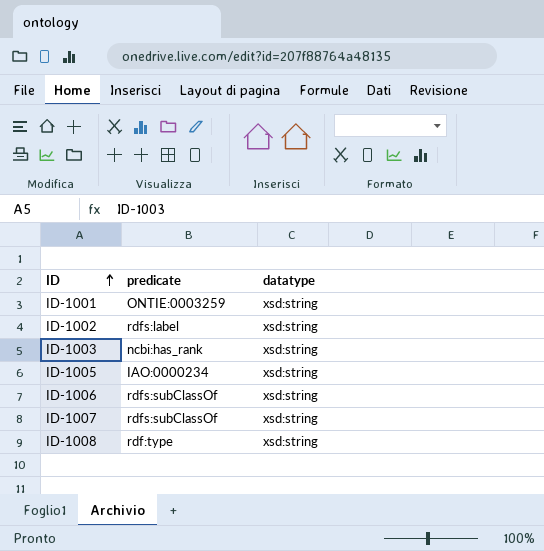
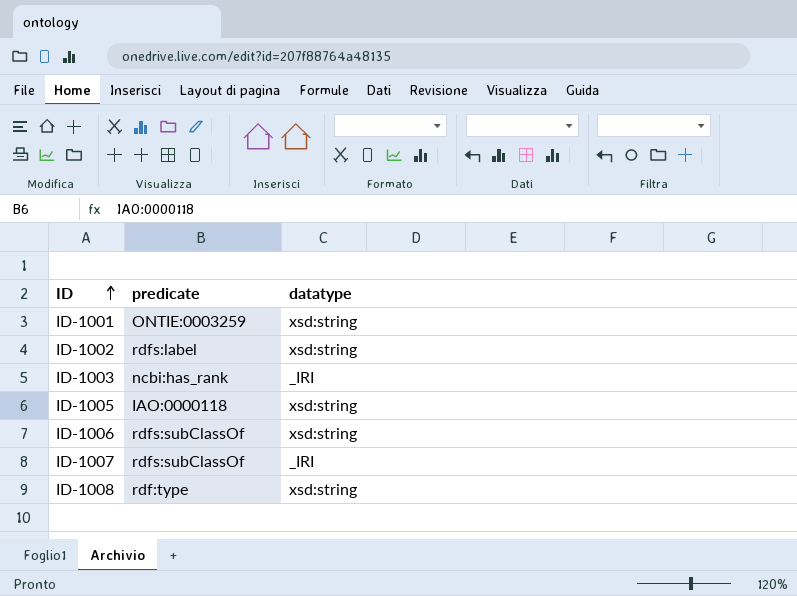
ID-1003 | datatype: xsd:string -> _IRI
ID-1005 | predicate: IAO:0000234 -> IAO:0000118
ID-1007 | datatype: xsd:string -> _IRI

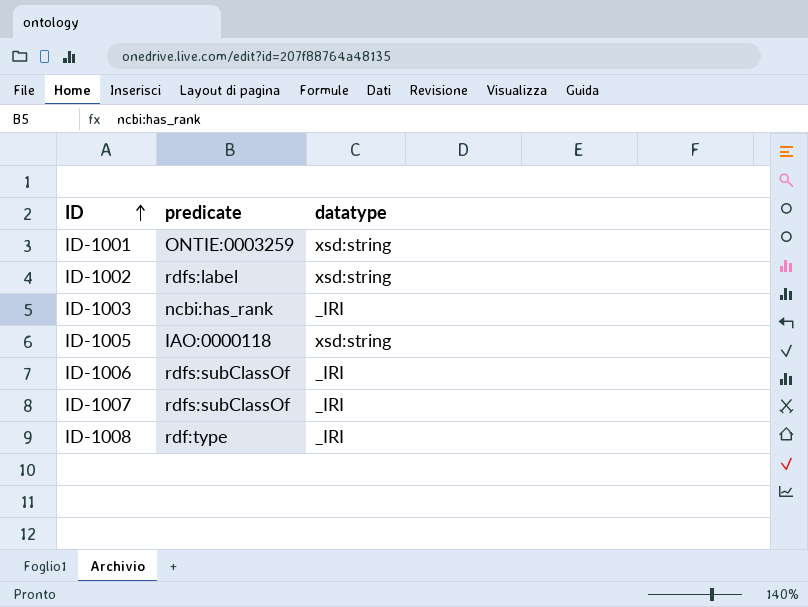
ID-1006 | datatype: xsd:string -> _IRI
ID-1008 | datatype: xsd:string -> _IRI

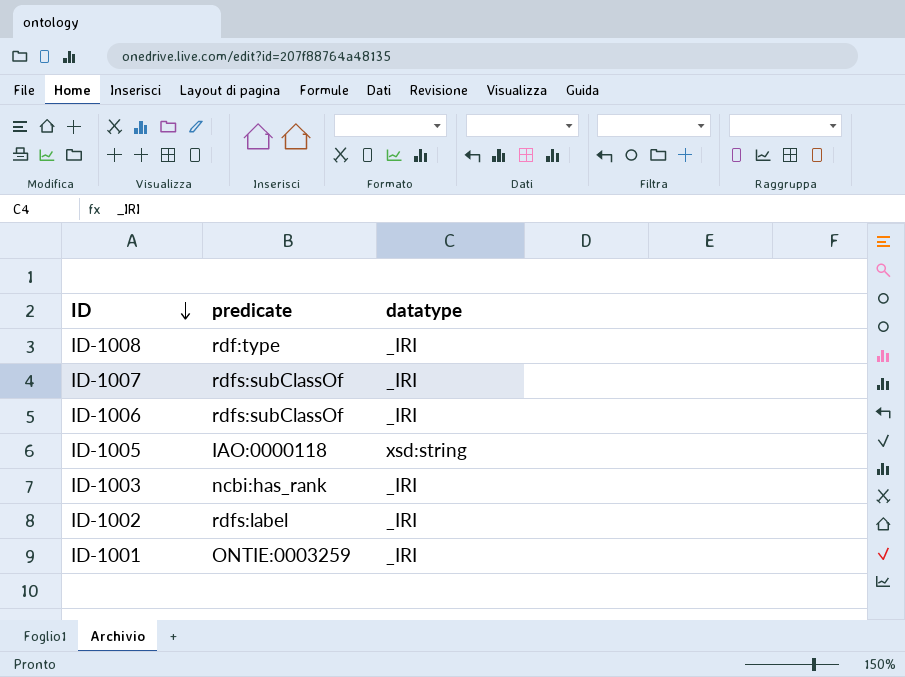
row order: ID ascending -> ID descending
ID-1002 | datatype: xsd:string -> _IRI
ID-1001 | datatype: xsd:string -> _IRI

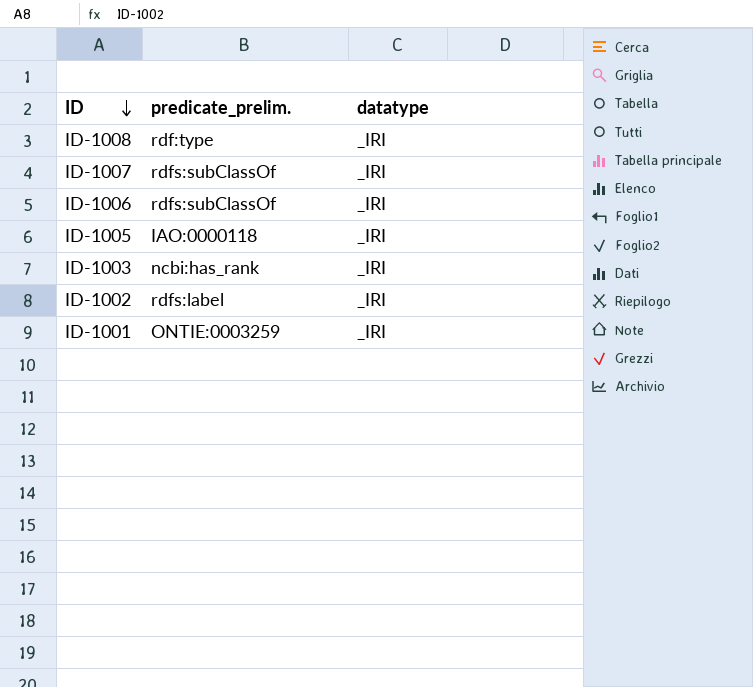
column name: predicate -> predicate_prelim.
ID-1005 | datatype: xsd:string -> _IRI

